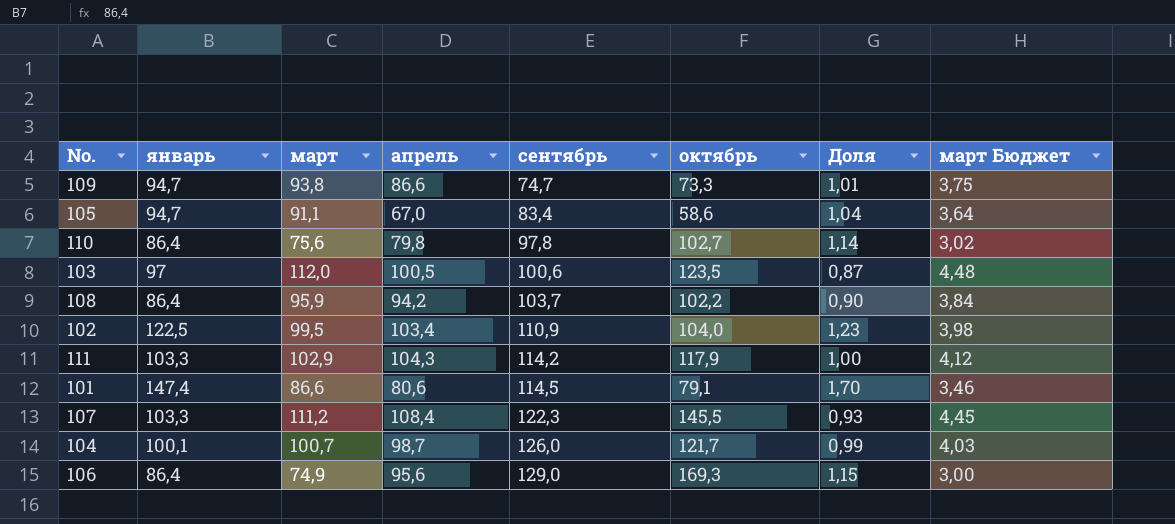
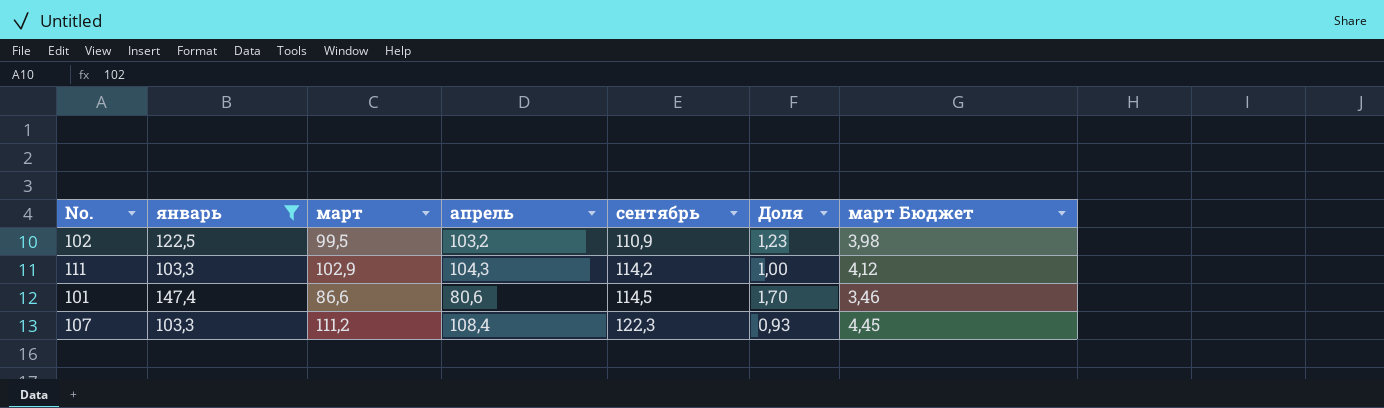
filter: none -> январь >= 103,3
column октябрь | position: 6 -> none
102 | апрель: 103,4 -> 103,2

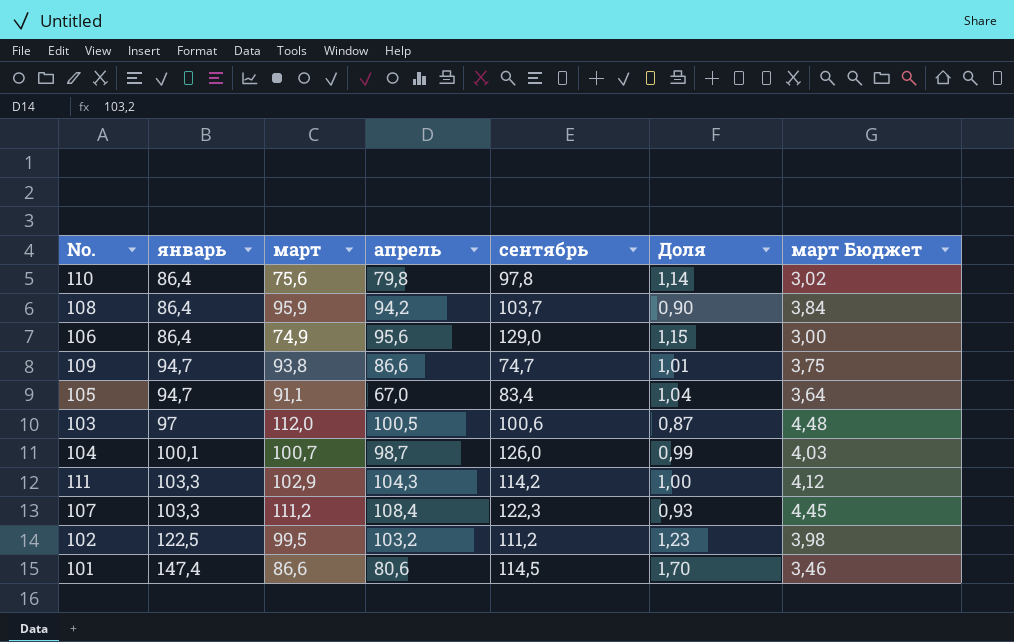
filter: январь >= 103,3 -> none
row order: сентябрь ascending -> январь ascending
102 | сентябрь: 110,9 -> 111,2

